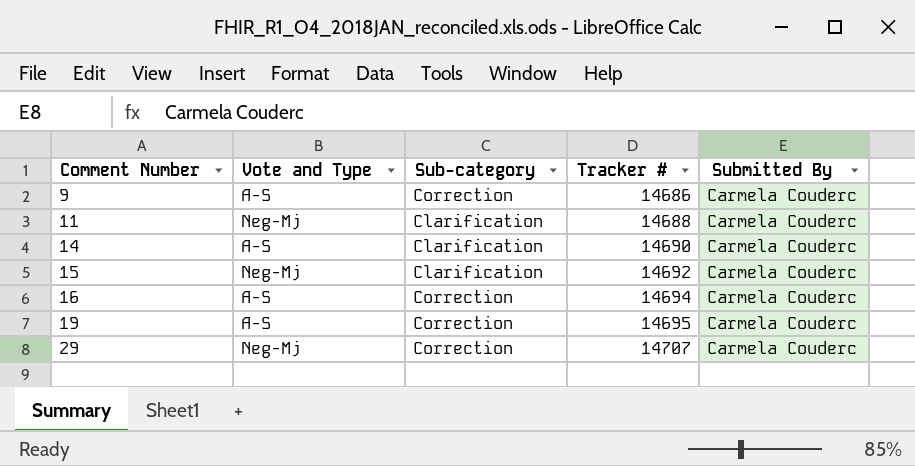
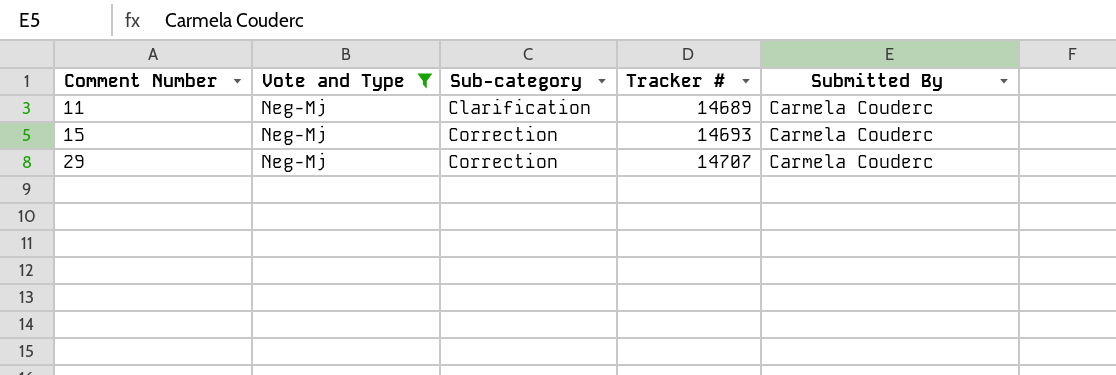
filter: none -> Vote and Type = Neg-Mj
11 | Tracker #: 14688 -> 14689
15 | Sub-category: Clarification -> Correction
15 | Tracker #: 14692 -> 14693

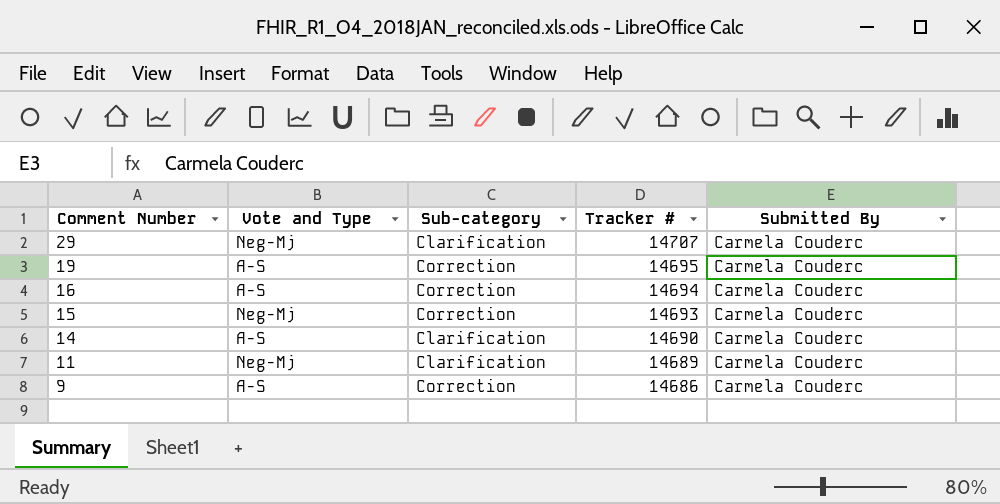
filter: Vote and Type = Neg-Mj -> none
row order: Comment Number ascending -> Comment Number descending
29 | Sub-category: Correction -> Clarification

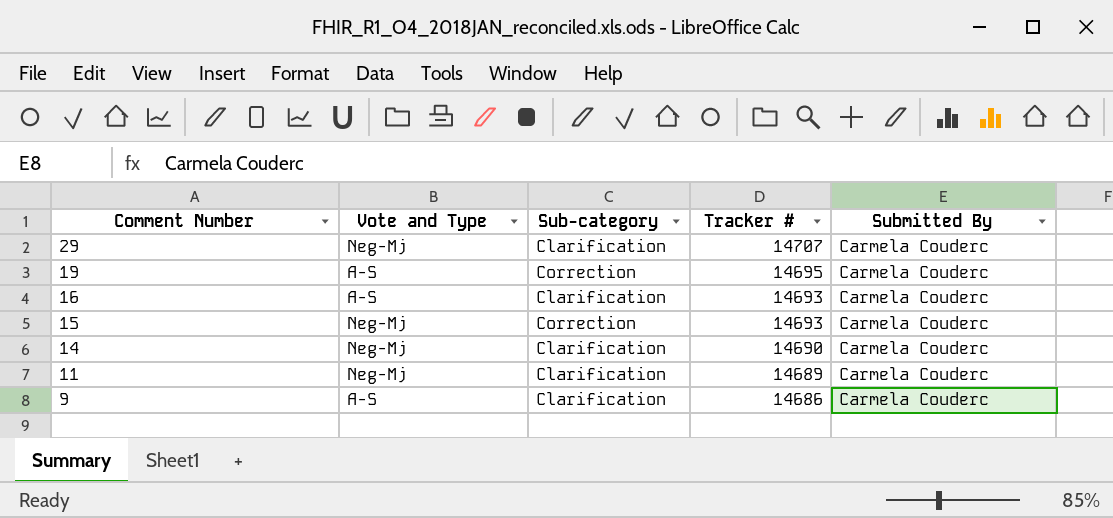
16 | Sub-category: Correction -> Clarification
16 | Tracker #: 14694 -> 14693
14 | Vote and Type: A-S -> Neg-Mj
9 | Sub-category: Correction -> Clarification

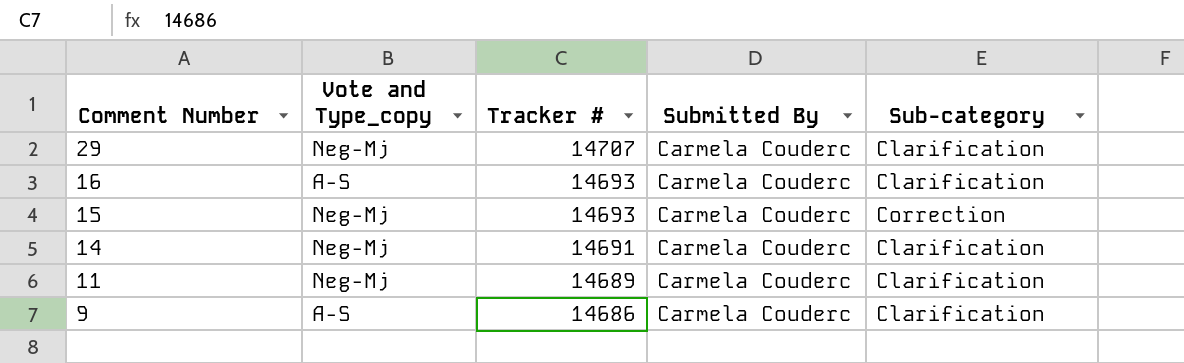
column name: Vote and Type -> Vote and Type_copy
column Sub-category | position: 3 -> 5
row 19: A-S | Correction | 14695 | Carmela Couderc -> none
14 | Tracker #: 14690 -> 14691

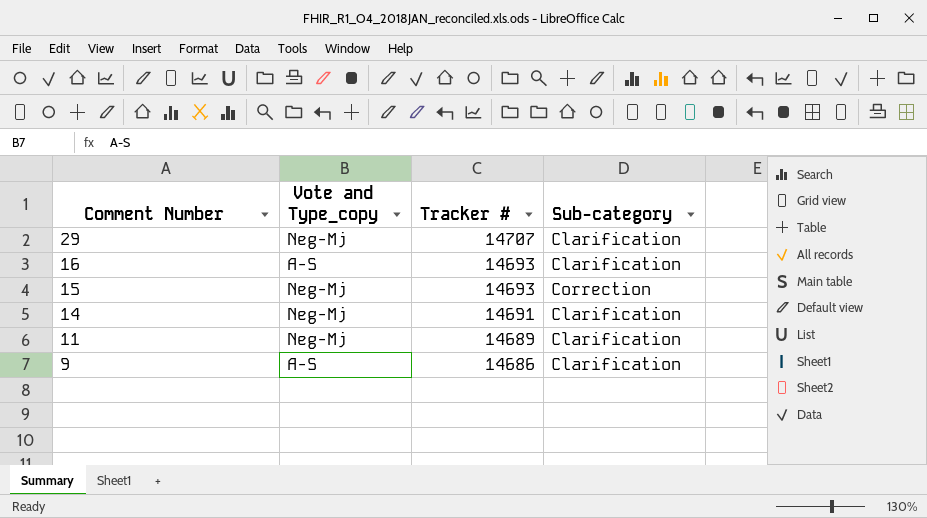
column Submitted By | position: 4 -> none

